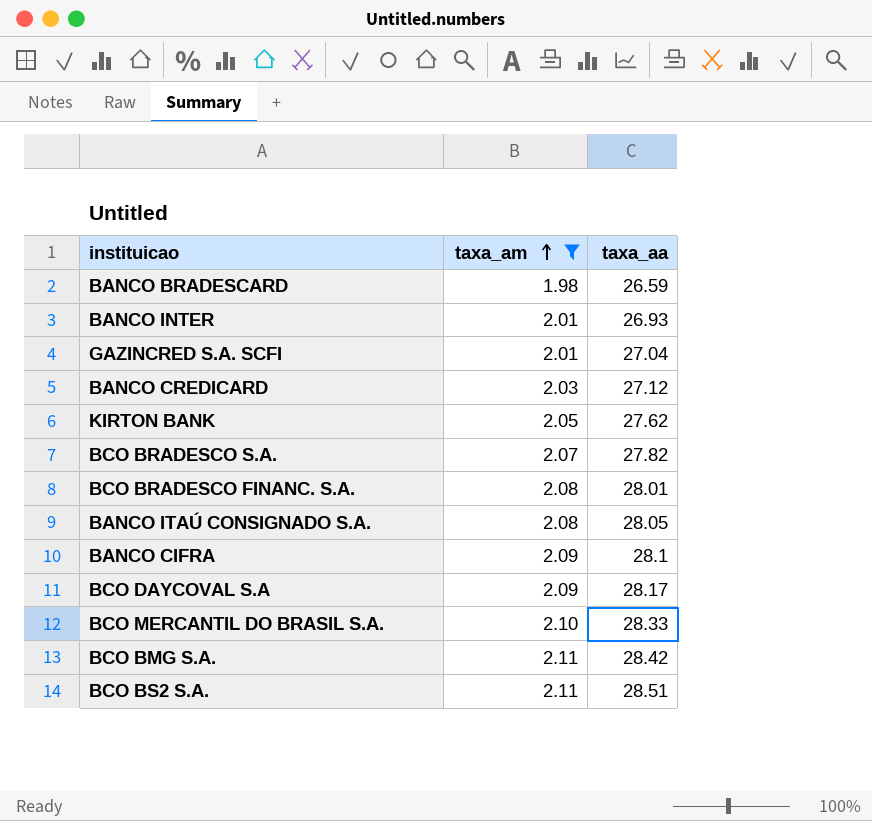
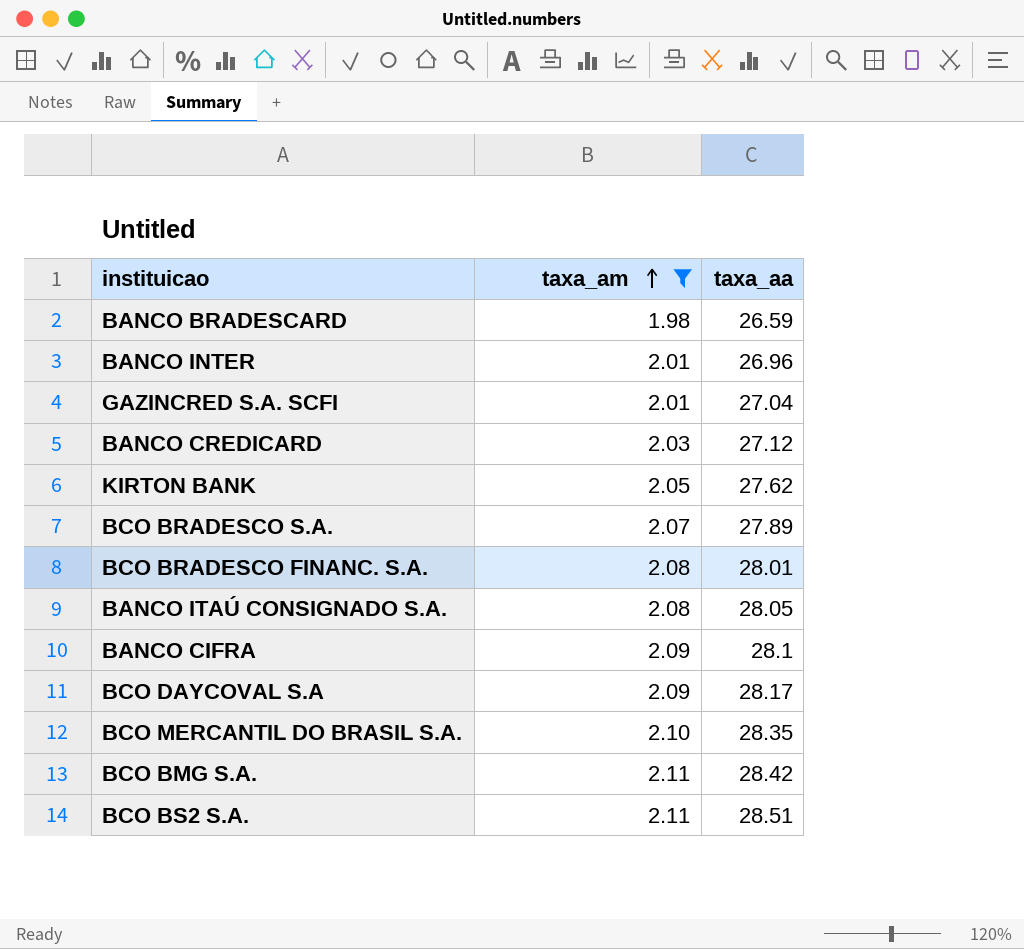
BANCO INTER | taxa_aa: 26.93 -> 26.96
BCO BRADESCO S.A. | taxa_aa: 27.82 -> 27.89
BCO MERCANTIL DO BRASIL S.A. | taxa_aa: 28.33 -> 28.35

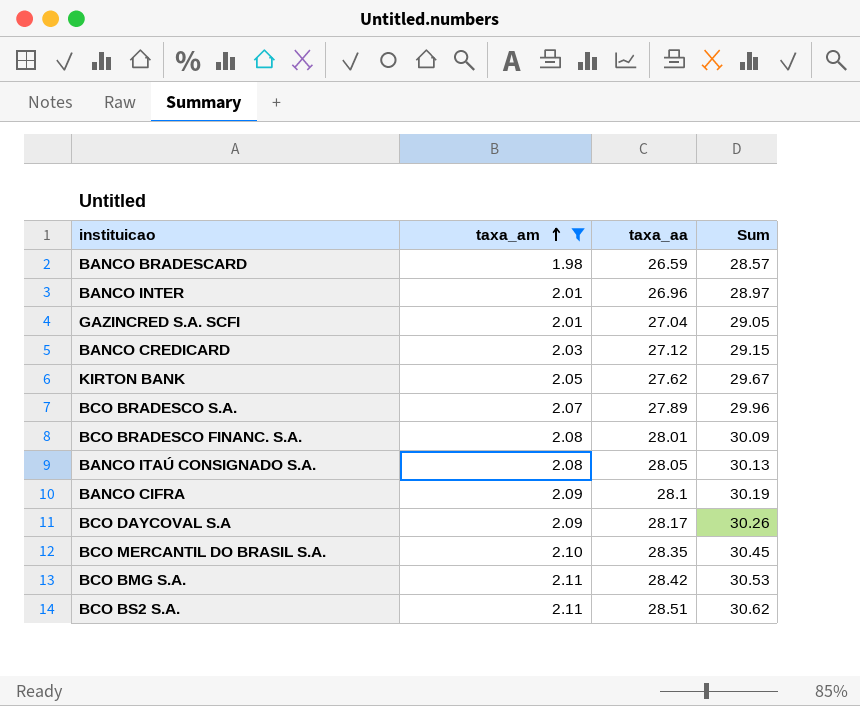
column Sum | formula: none -> [taxa_am] + [taxa_aa]

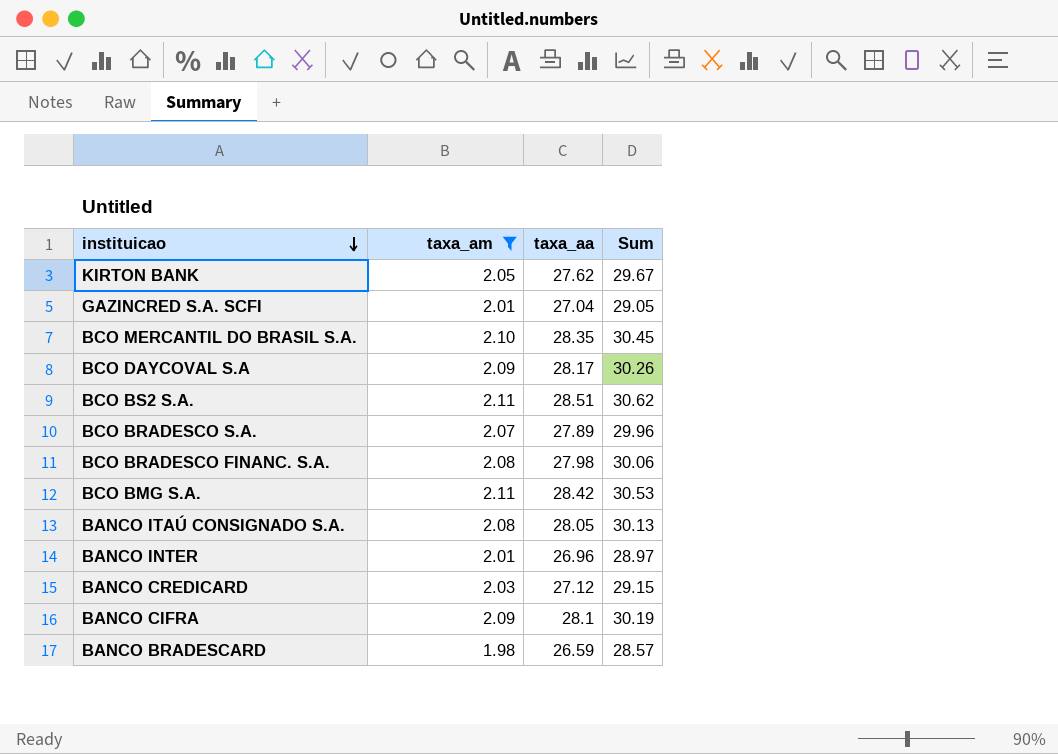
row order: taxa_am ascending -> instituicao descending
BCO BRADESCO FINANC. S.A. | taxa_aa: 28.01 -> 27.98
BCO BRADESCO FINANC. S.A. | Sum: 30.09 -> 30.06

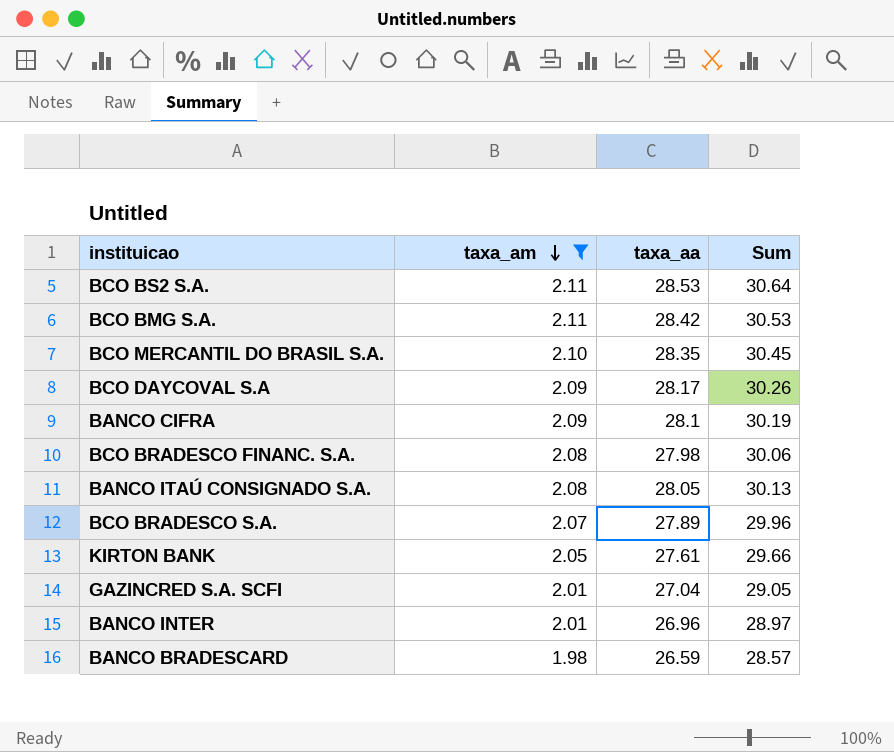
row order: instituicao descending -> taxa_am descending
row BANCO CREDICARD: 2.03 | 27.12 | 29.15 -> none
BCO BS2 S.A. | taxa_aa: 28.51 -> 28.53
BCO BS2 S.A. | Sum: 30.62 -> 30.64
KIRTON BANK | taxa_aa: 27.62 -> 27.61
KIRTON BANK | Sum: 29.67 -> 29.66

